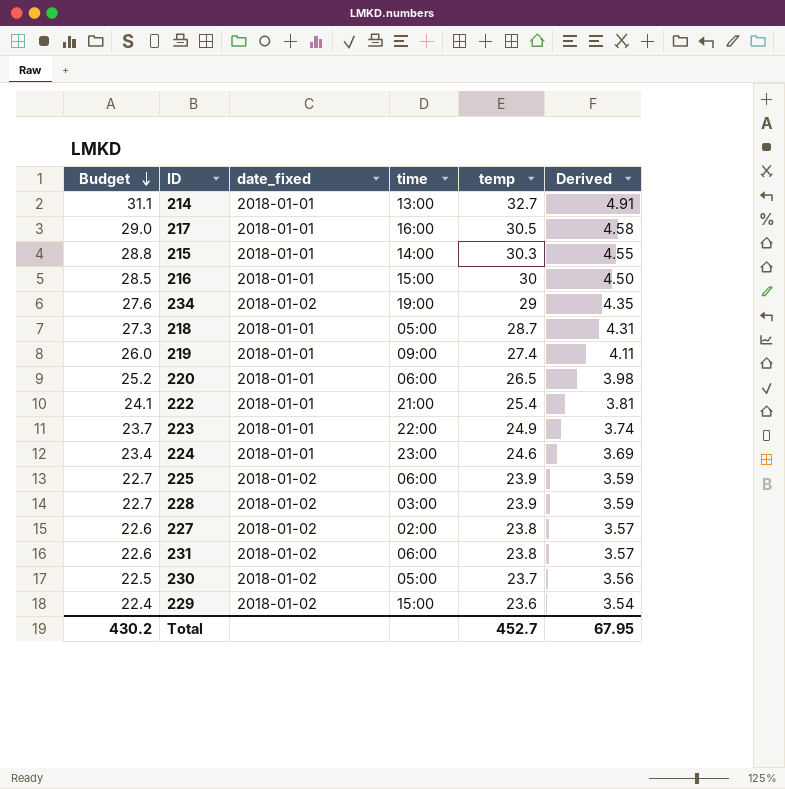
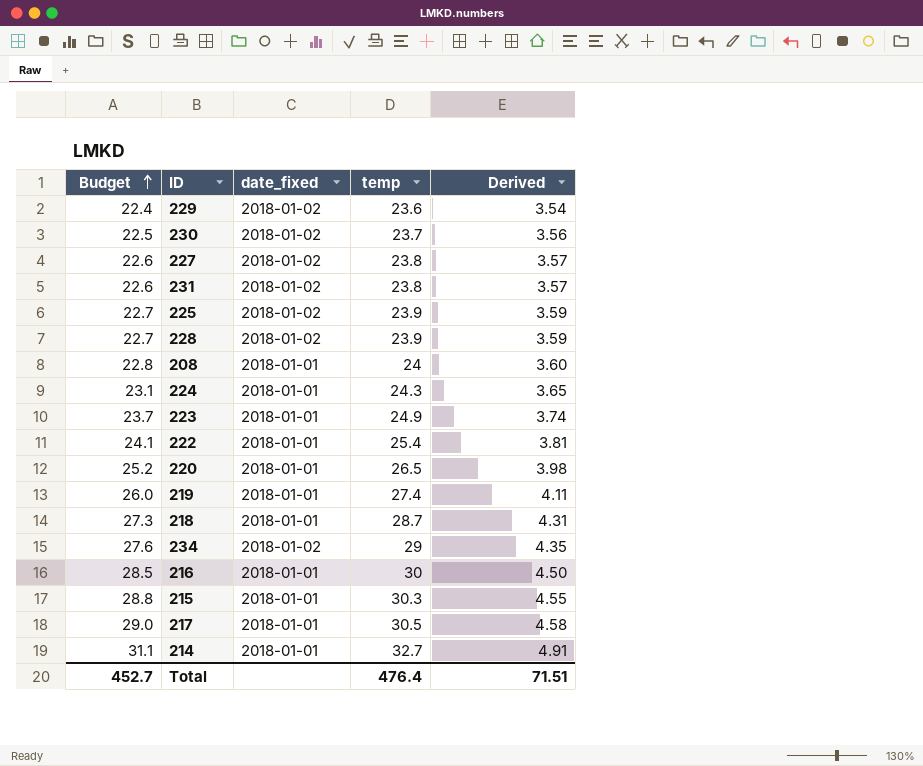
row order: Budget descending -> Budget ascending
column time | position: 4 -> none
row 208: none -> 22.8 | 2018-01-01 | 24 | 3.60
224 | Budget: 23.4 -> 23.1
224 | temp: 24.6 -> 24.3
224 | Derived: 3.69 -> 3.65
Total | Budget: 430.2 -> 452.7
Total | temp: 452.7 -> 476.4
Total | Derived: 67.95 -> 71.51

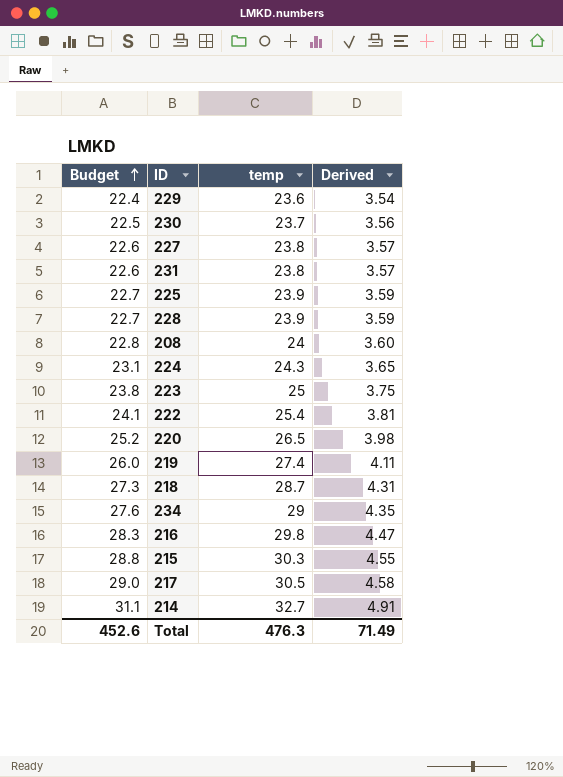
column date_fixed | position: 3 -> none
223 | Budget: 23.7 -> 23.8
223 | temp: 24.9 -> 25
223 | Derived: 3.74 -> 3.75
216 | Budget: 28.5 -> 28.3
216 | temp: 30 -> 29.8
216 | Derived: 4.50 -> 4.47
Total | Budget: 452.7 -> 452.6
Total | temp: 476.4 -> 476.3
Total | Derived: 71.51 -> 71.49

